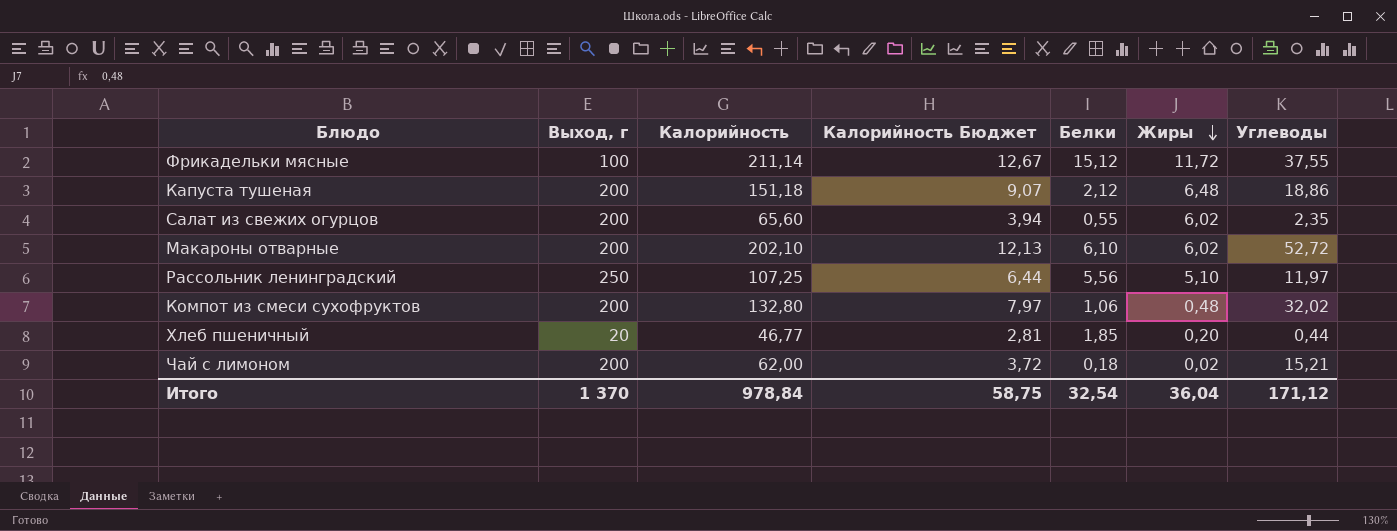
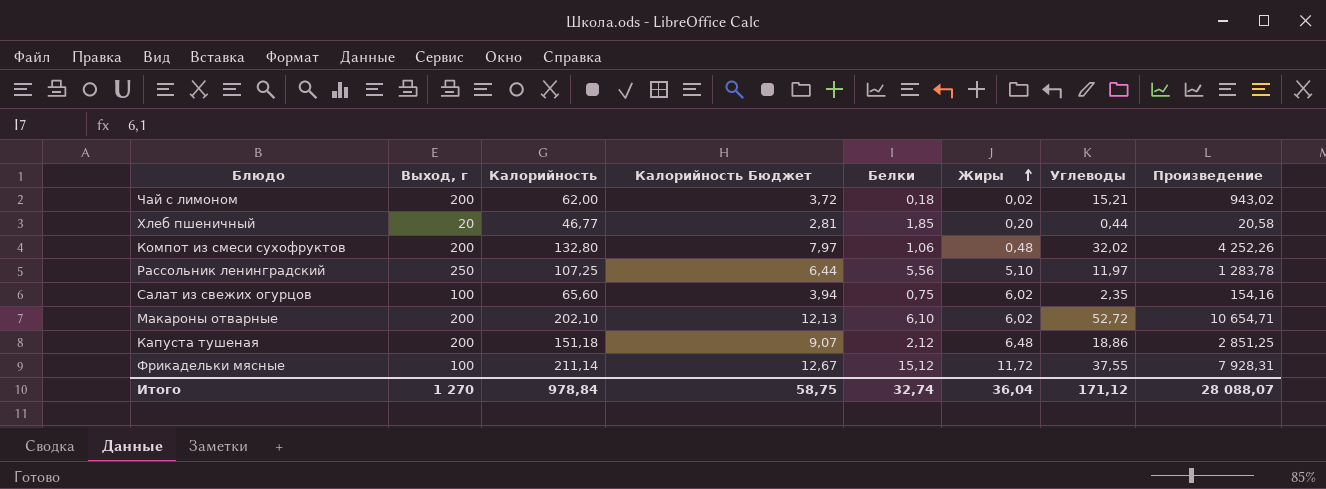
row order: Жиры descending -> Жиры ascending
column Произведение | formula: none -> [Калорийность] * [Углеводы]
Салат из свежих огурцов | Выход, г: 200 -> 100
Салат из свежих огурцов | Белки: 0,55 -> 0,75
Итого | Выход, г: 1 370 -> 1 270
Итого | Белки: 32,54 -> 32,74

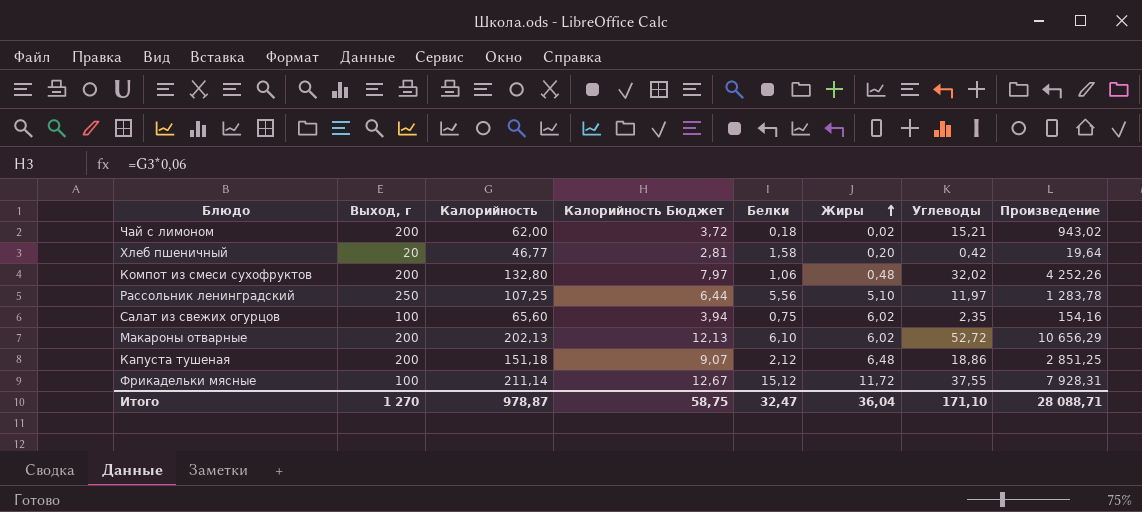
Хлеб пшеничный | Белки: 1,85 -> 1,58
Хлеб пшеничный | Углеводы: 0,44 -> 0,42
Хлеб пшеничный | Произведение: 20,58 -> 19,64
Макароны отварные | Калорийность: 202,10 -> 202,13
Макароны отварные | Произведение: 10 654,71 -> 10 656,29
Итого | Калорийность: 978,84 -> 978,87
Итого | Белки: 32,74 -> 32,47
Итого | Углеводы: 171,12 -> 171,10
Итого | Произведение: 28 088,07 -> 28 088,71

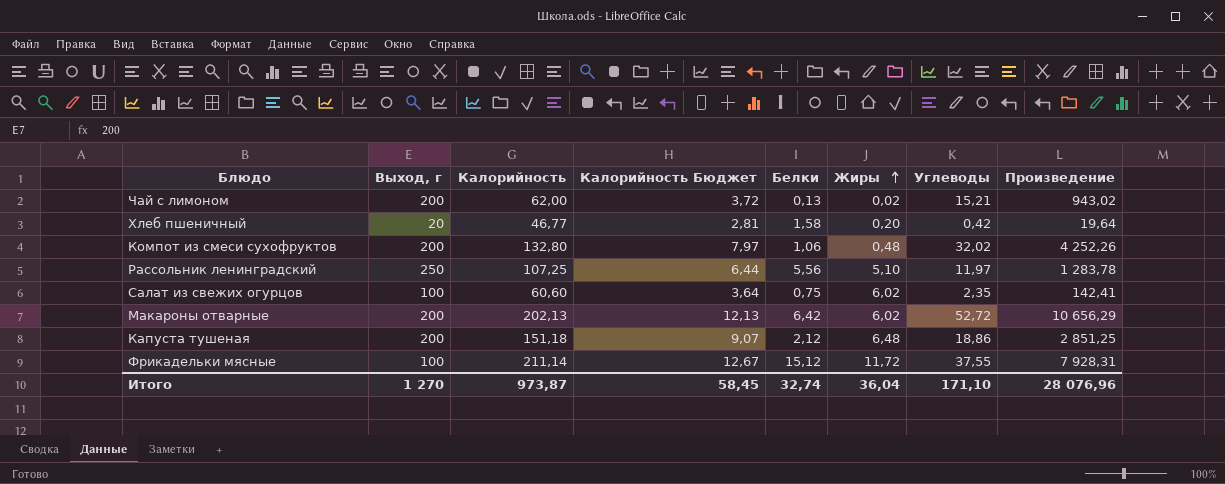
Чай с лимоном | Белки: 0,18 -> 0,13
Салат из свежих огурцов | Калорийность: 65,60 -> 60,60
Салат из свежих огурцов | Калорийность Бюджет: 3,94 -> 3,64
Салат из свежих огурцов | Произведение: 154,16 -> 142,41
Макароны отварные | Белки: 6,10 -> 6,42
Итого | Калорийность: 978,87 -> 973,87
Итого | Калорийность Бюджет: 58,75 -> 58,45
Итого | Белки: 32,47 -> 32,74
Итого | Произведение: 28 088,71 -> 28 076,96

